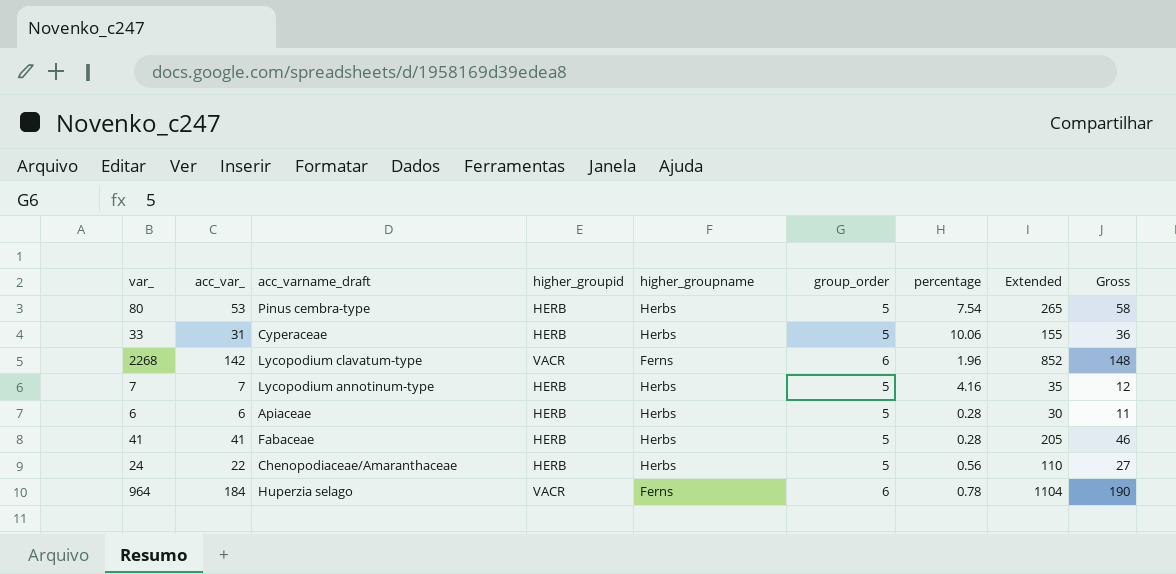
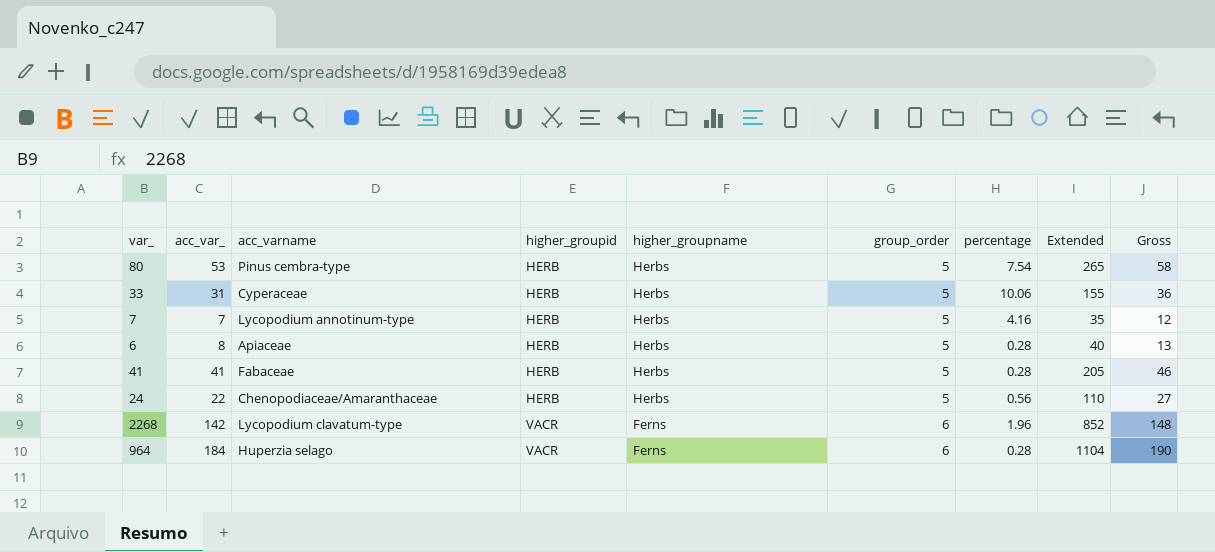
row order: none -> higher_groupid ascending
column name: acc_varname_draft -> acc_varname
6 | acc_var_: 6 -> 8
6 | Extended: 30 -> 40
6 | Gross: 11 -> 13
964 | percentage: 0.78 -> 0.28

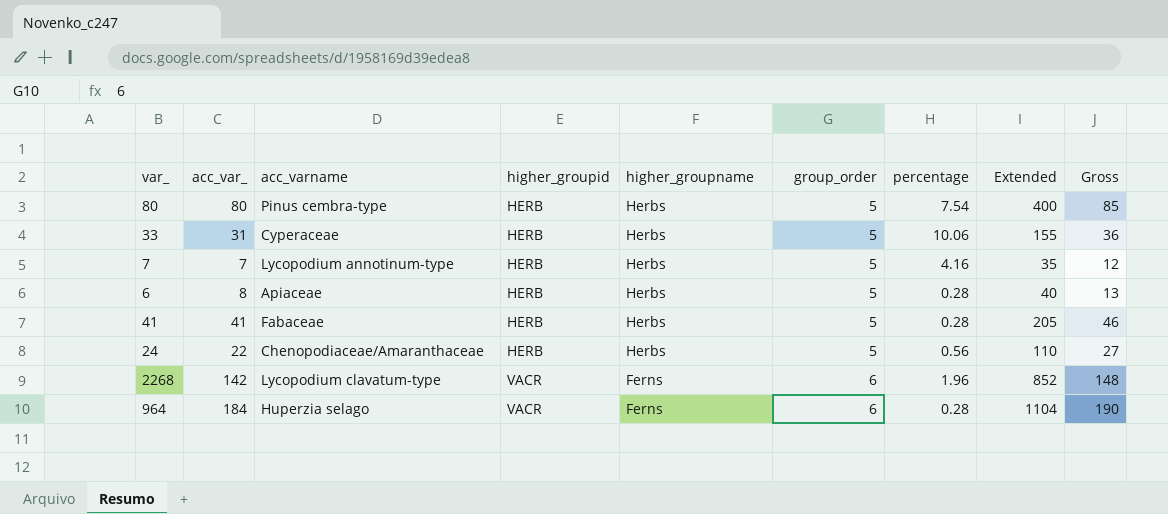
80 | acc_var_: 53 -> 80
80 | Extended: 265 -> 400
80 | Gross: 58 -> 85

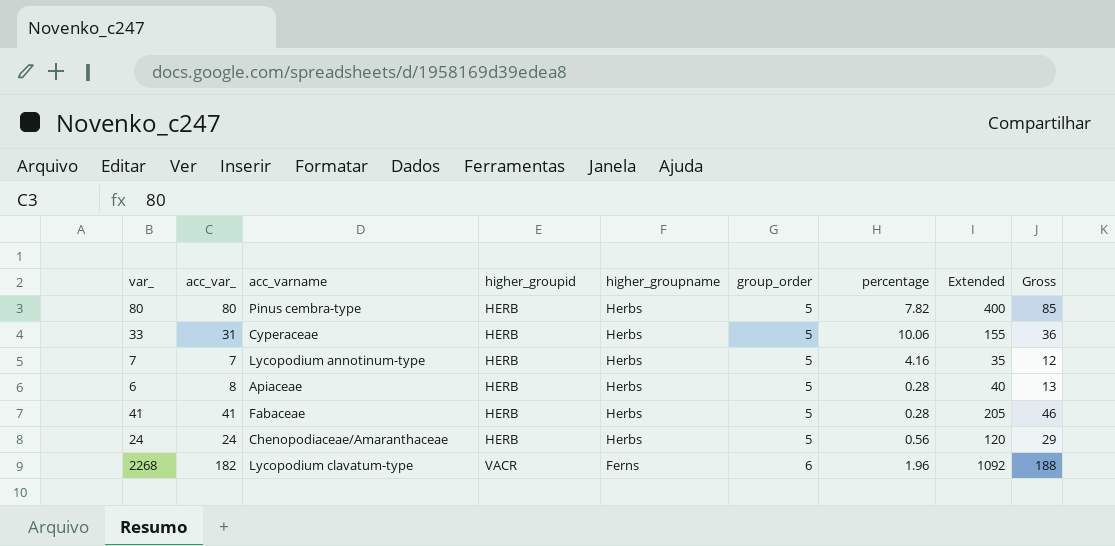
row 964: 184 | Huperzia selago | VACR | Ferns | 6 | 0.28 | 1104 | 190 -> none
80 | percentage: 7.54 -> 7.82
24 | acc_var_: 22 -> 24
24 | Extended: 110 -> 120
24 | Gross: 27 -> 29
2268 | acc_var_: 142 -> 182
2268 | Extended: 852 -> 1092
2268 | Gross: 148 -> 188

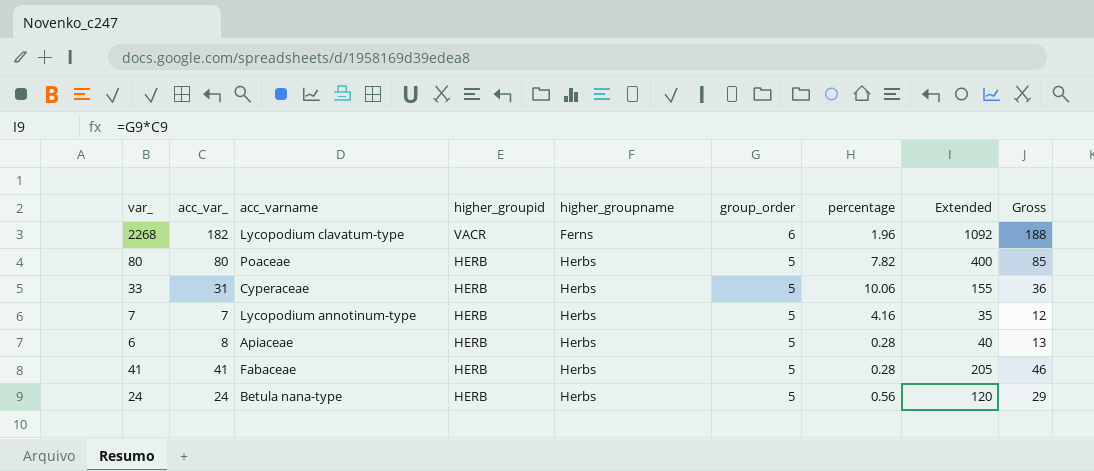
row order: higher_groupid ascending -> higher_groupid descending
80 | acc_varname: Pinus cembra-type -> Poaceae
24 | acc_varname: Chenopodiaceae/Amaranthaceae -> Betula nana-type

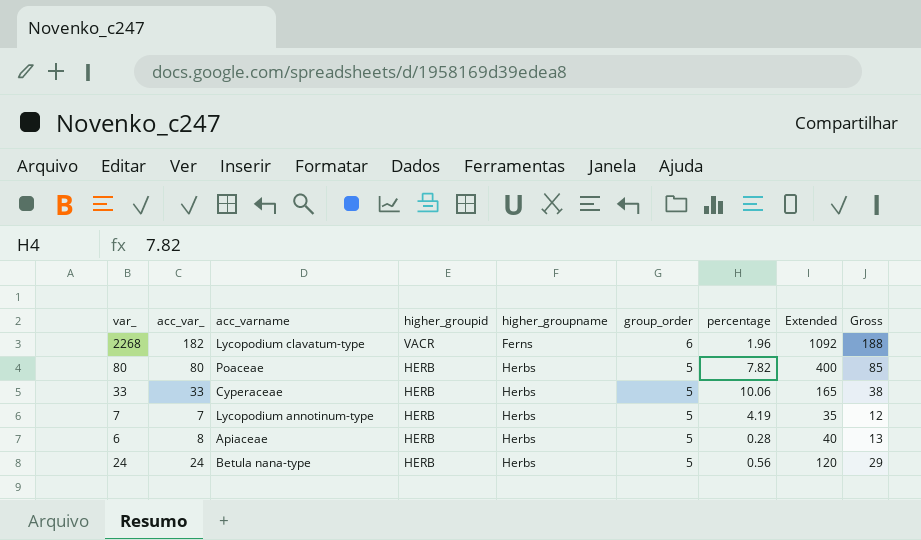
row 41: 41 | Fabaceae | HERB | Herbs | 5 | 0.28 | 205 | 46 -> none
33 | acc_var_: 31 -> 33
33 | Extended: 155 -> 165
33 | Gross: 36 -> 38
7 | percentage: 4.16 -> 4.19

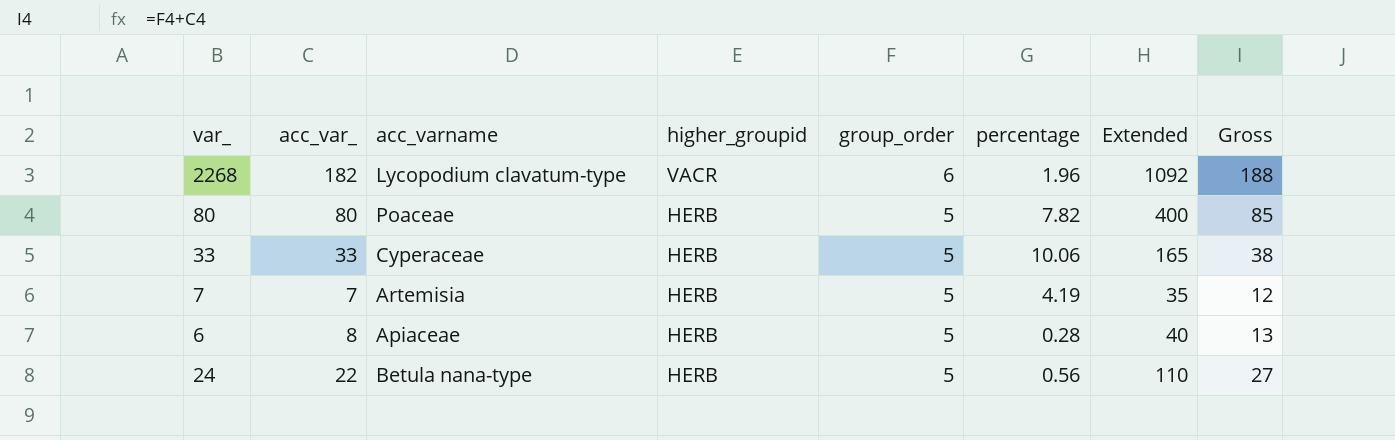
column higher_groupname | position: 5 -> none
7 | acc_varname: Lycopodium annotinum-type -> Artemisia
24 | acc_var_: 24 -> 22
24 | Extended: 120 -> 110
24 | Gross: 29 -> 27

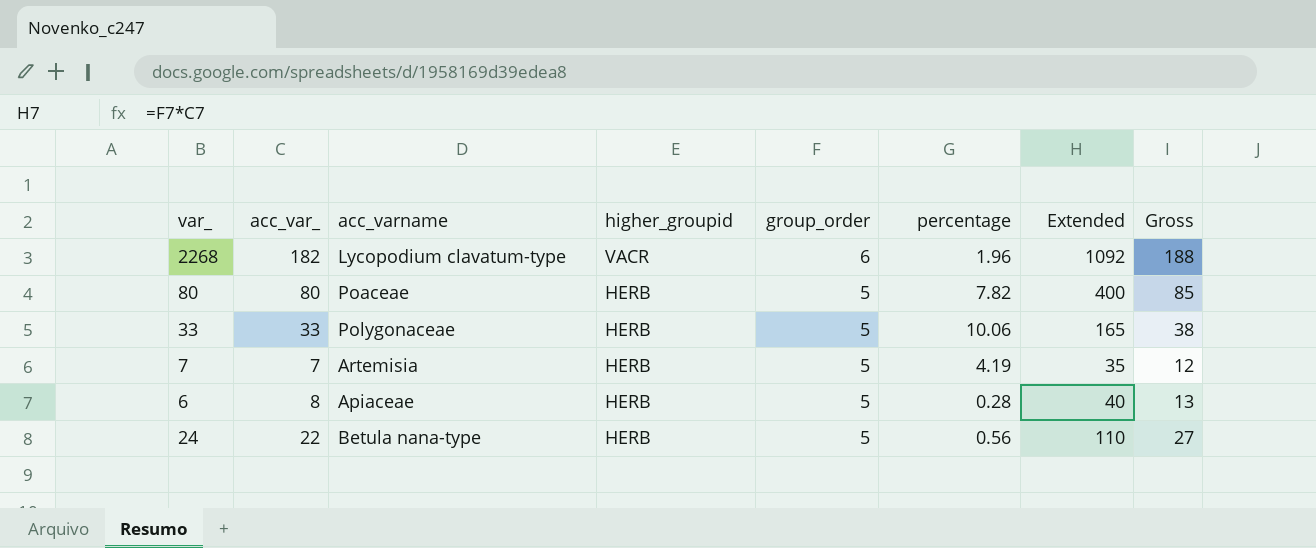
33 | acc_varname: Cyperaceae -> Polygonaceae

